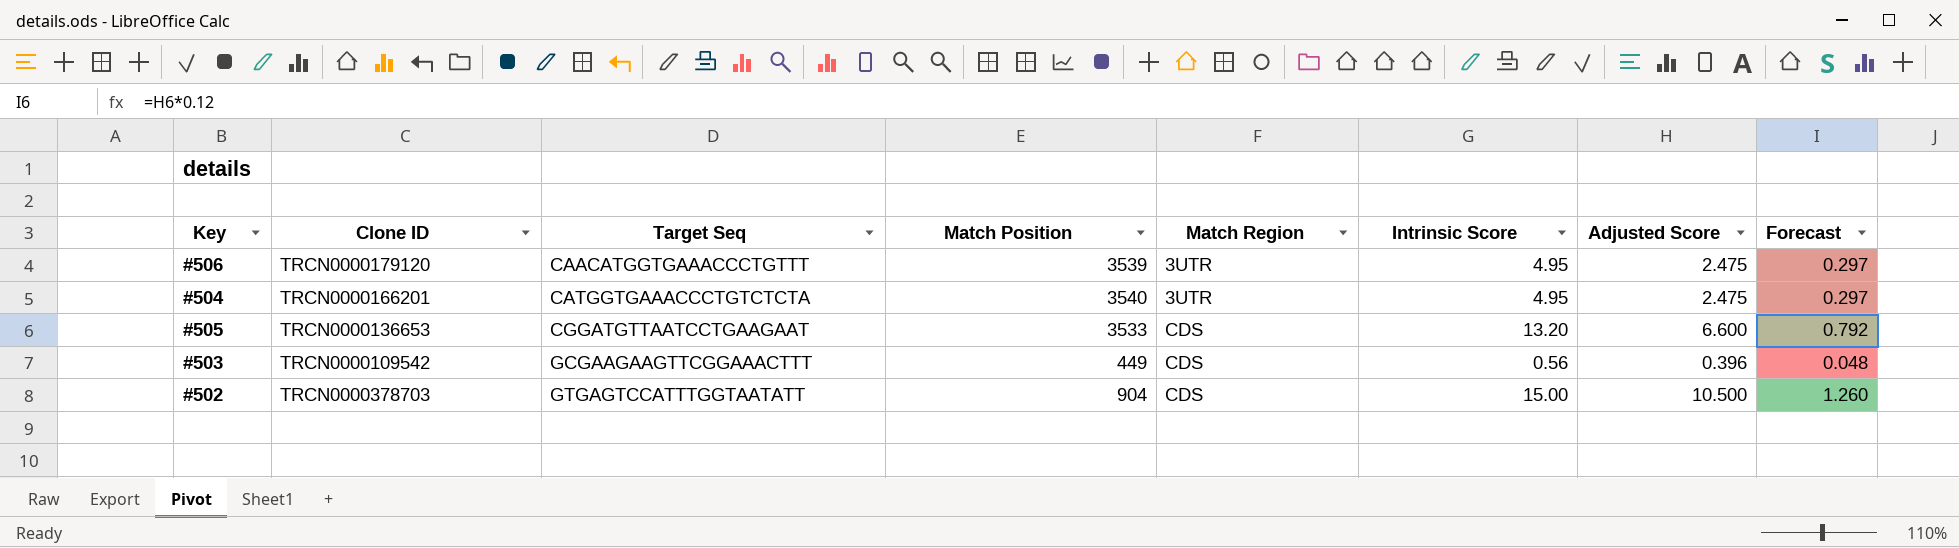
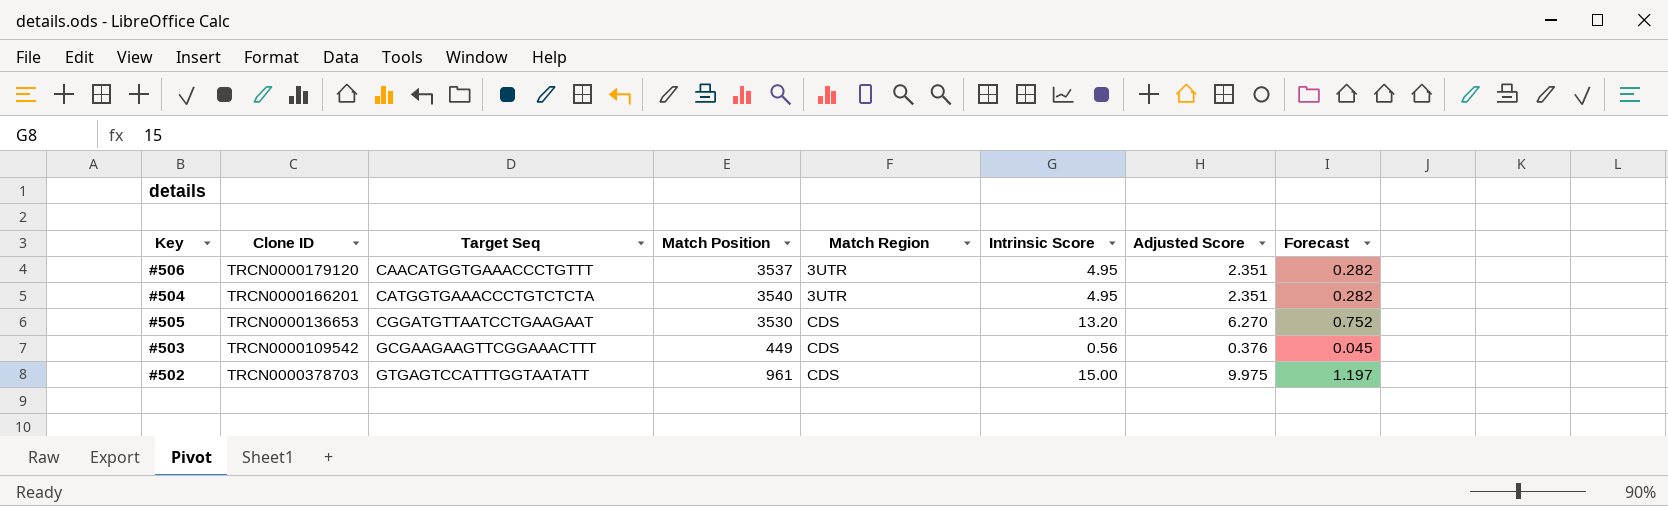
#506 | Match Position: 3539 -> 3537
#506 | Adjusted Score: 2.475 -> 2.351
#506 | Forecast: 0.297 -> 0.282
#504 | Adjusted Score: 2.475 -> 2.351
#504 | Forecast: 0.297 -> 0.282
#505 | Match Position: 3533 -> 3530
#505 | Adjusted Score: 6.600 -> 6.270
#505 | Forecast: 0.792 -> 0.752
#503 | Adjusted Score: 0.396 -> 0.376
#503 | Forecast: 0.048 -> 0.045
#502 | Match Position: 904 -> 961
#502 | Adjusted Score: 10.500 -> 9.975
#502 | Forecast: 1.260 -> 1.197

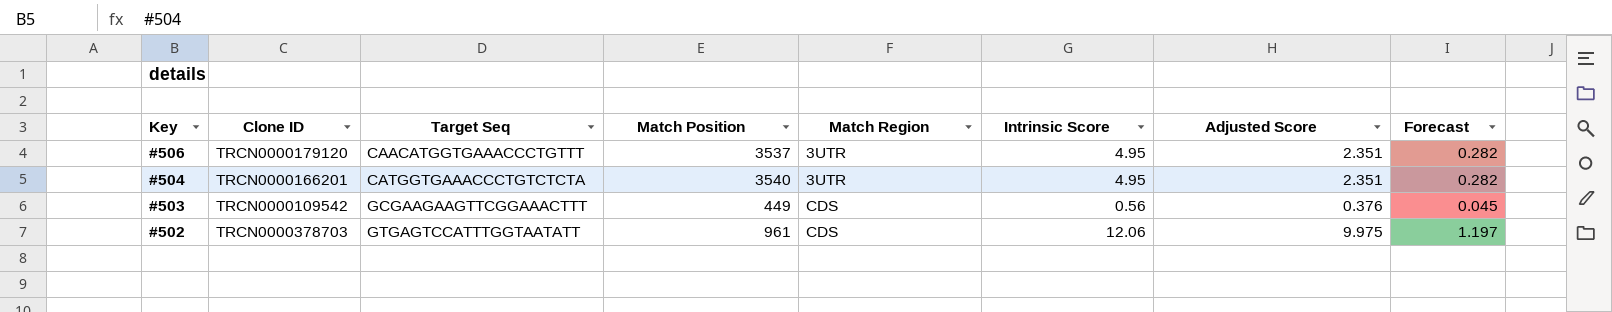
row #505: TRCN0000136653 | CGGATGTTAATCCTGAAGAAT | 3530 | CDS | 13.20 | 6.270 | 0.752 -> none
#502 | Intrinsic Score: 15.00 -> 12.06

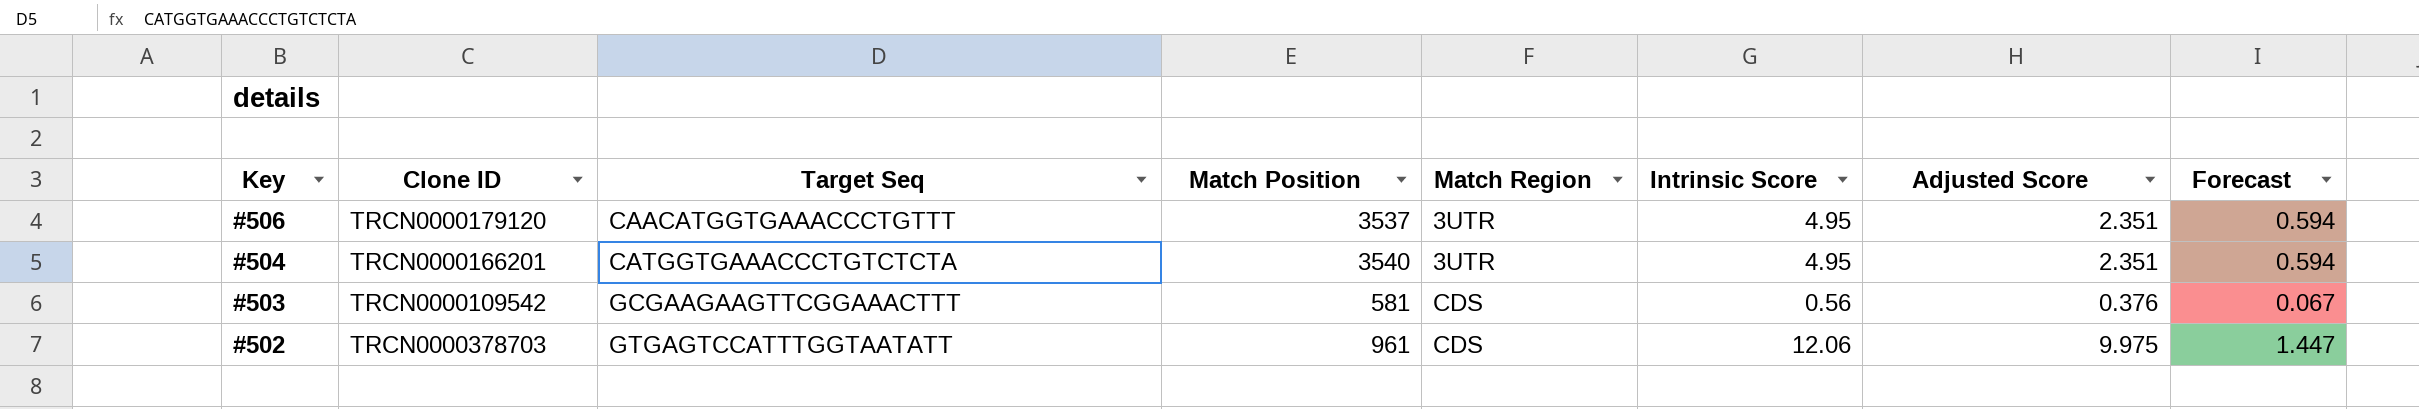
column Forecast | formula: [Adjusted Score] * 0.12 -> [Intrinsic Score] * 0.12
#503 | Match Position: 449 -> 581

